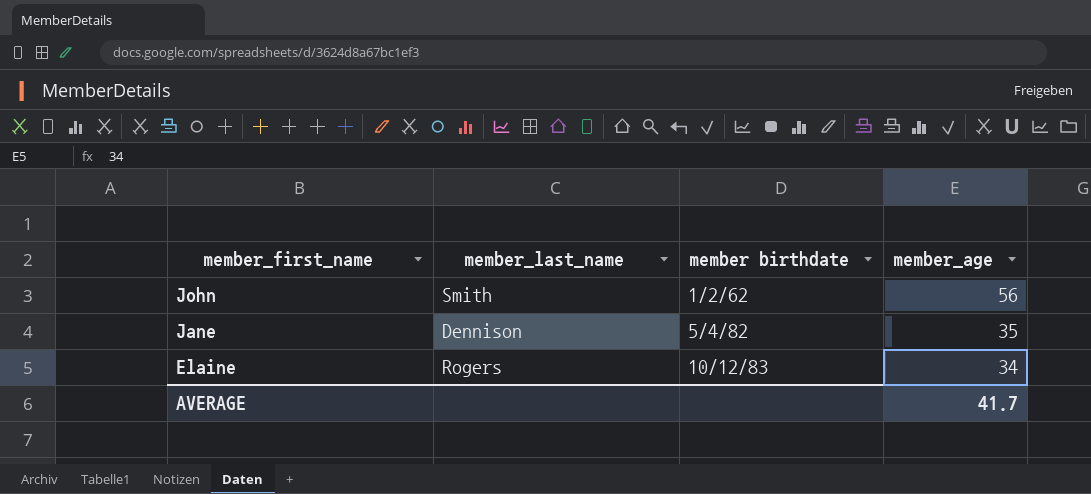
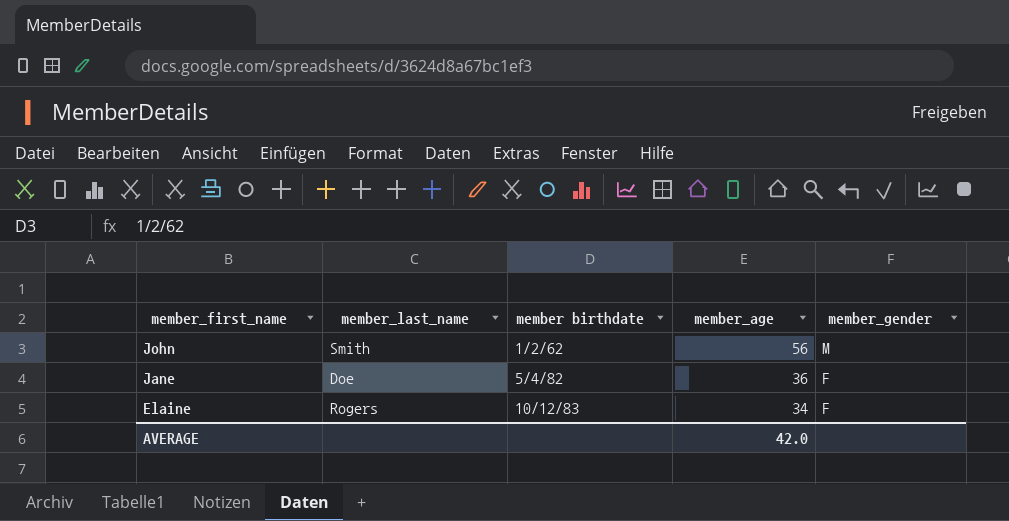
column member_gender | position: none -> 5
Jane | member_last_name: Dennison -> Doe
Jane | member_age: 35 -> 36
AVERAGE | member_age: 41.7 -> 42.0

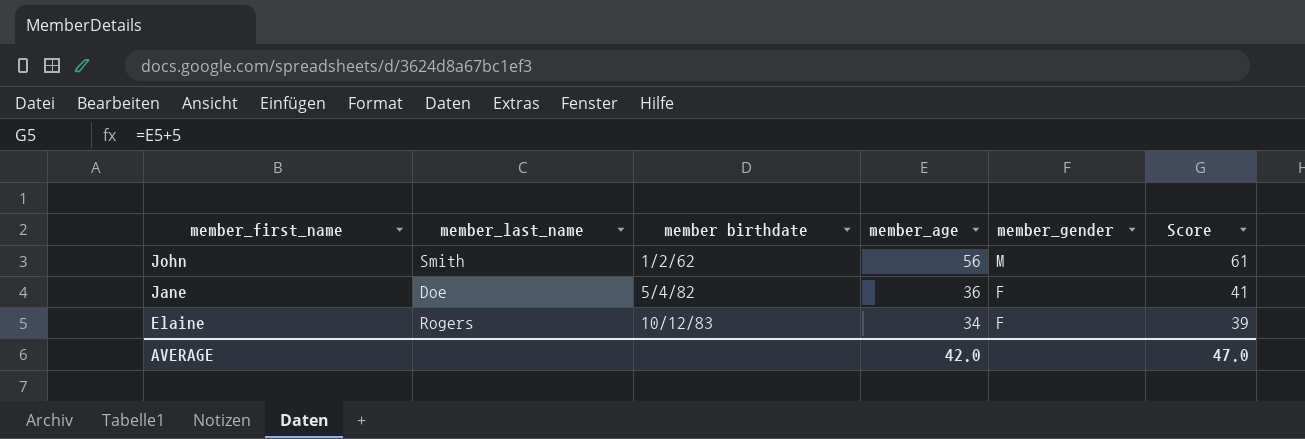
column Score | formula: none -> [member_age] + 5

